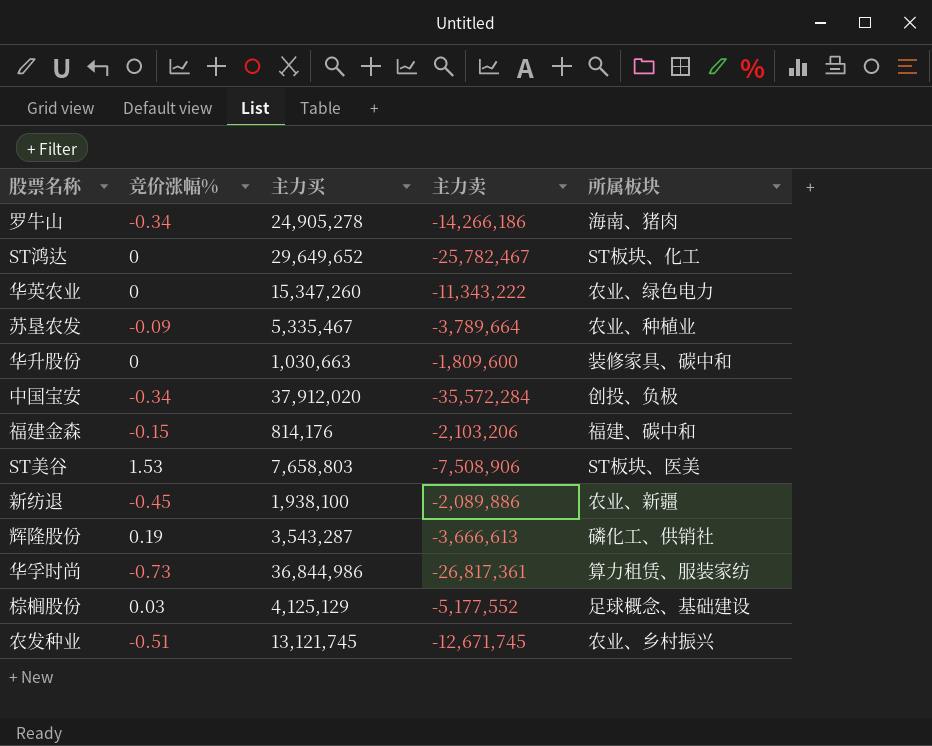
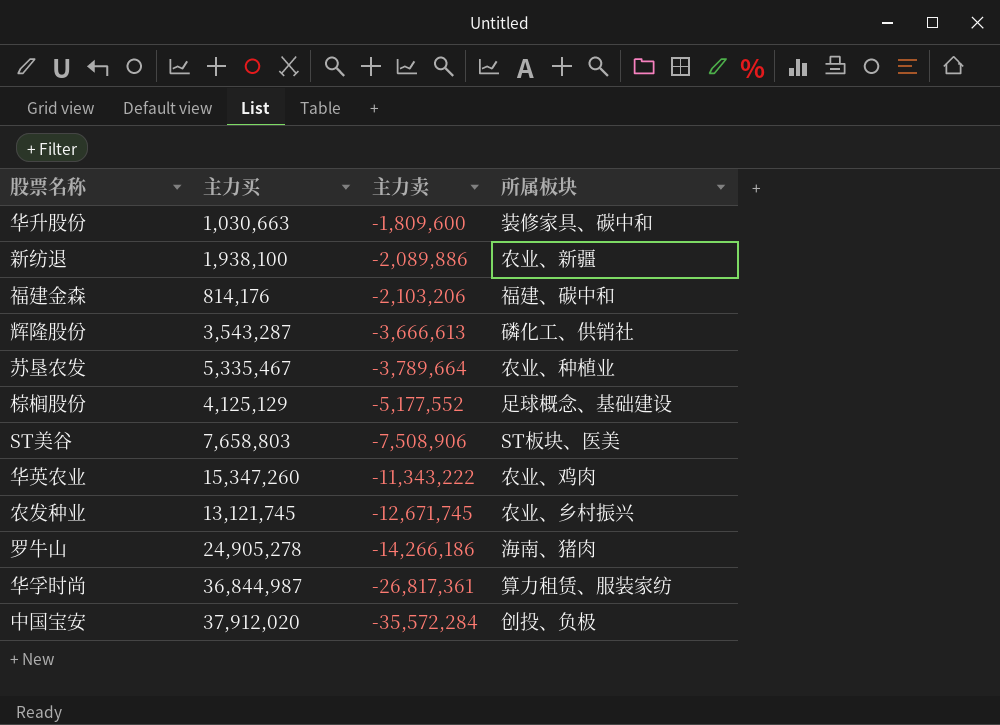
row order: none -> 主力卖 descending
column 竞价涨幅% | position: 2 -> none
row ST鸿达: 0 | 29,649,652 | -25,782,467 | ST板块、化工 -> none
华英农业 | 所属板块: 农业、绿色电力 -> 农业、鸡肉
华孚时尚 | 主力买: 36,844,986 -> 36,844,987

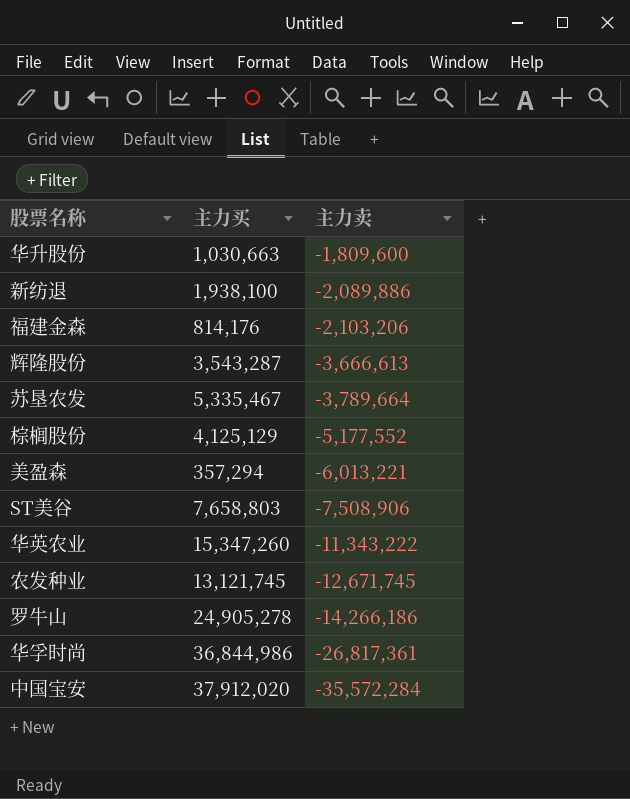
column 所属板块 | position: 4 -> none
row 美盈森: none -> 357,294 | -6,013,221
华孚时尚 | 主力买: 36,844,987 -> 36,844,986

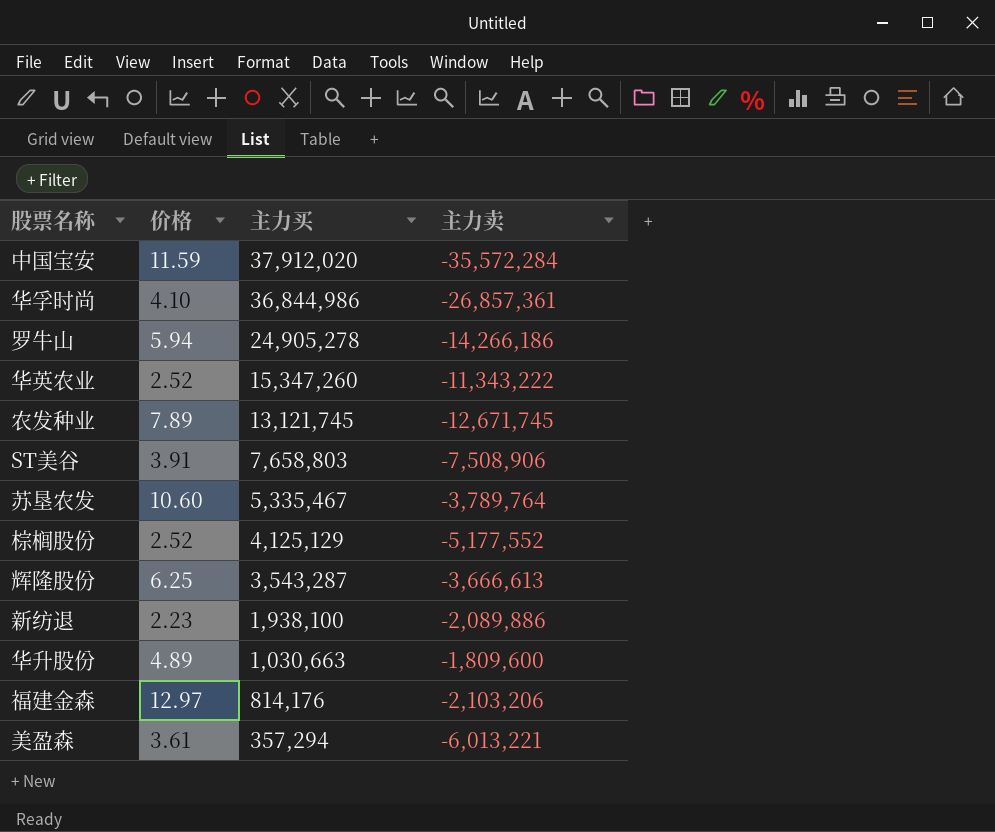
row order: 主力卖 descending -> 主力买 descending
column 价格 | position: none -> 2
华孚时尚 | 主力卖: -26,817,361 -> -26,857,361
苏垦农发 | 主力卖: -3,789,664 -> -3,789,764

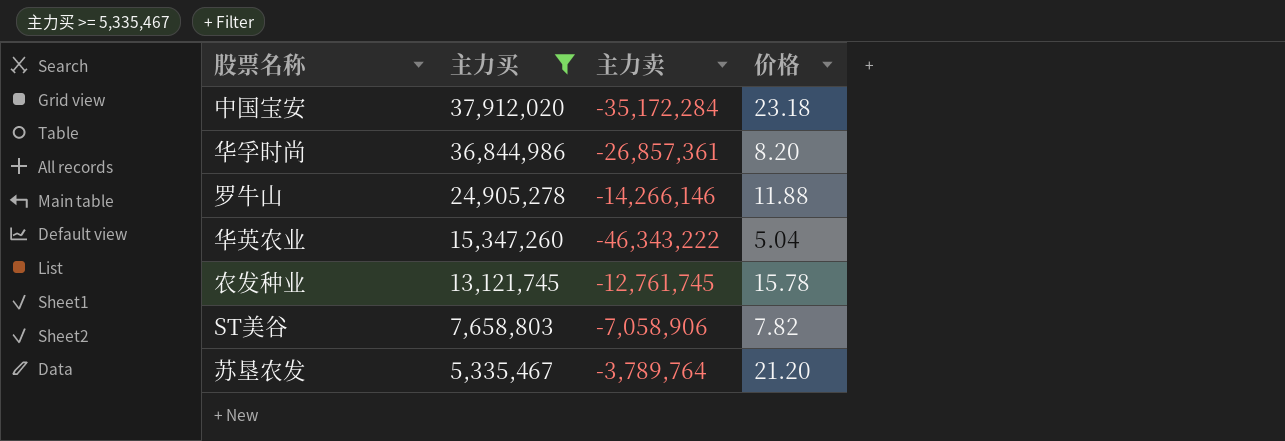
filter: none -> 主力买 >= 5,335,467
column 价格 | position: 2 -> 4
中国宝安 | 主力卖: -35,572,284 -> -35,172,284
中国宝安 | 价格: 11.59 -> 23.18
华孚时尚 | 价格: 4.10 -> 8.20
罗牛山 | 主力卖: -14,266,186 -> -14,266,146
罗牛山 | 价格: 5.94 -> 11.88
华英农业 | 主力卖: -11,343,222 -> -46,343,222
华英农业 | 价格: 2.52 -> 5.04
农发种业 | 主力卖: -12,671,745 -> -12,761,745
农发种业 | 价格: 7.89 -> 15.78
ST美谷 | 主力卖: -7,508,906 -> -7,058,906
ST美谷 | 价格: 3.91 -> 7.82
苏垦农发 | 价格: 10.60 -> 21.20

